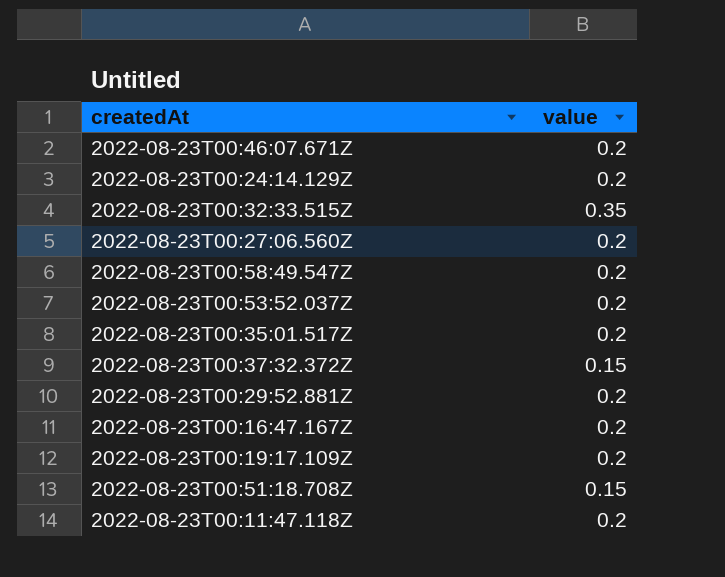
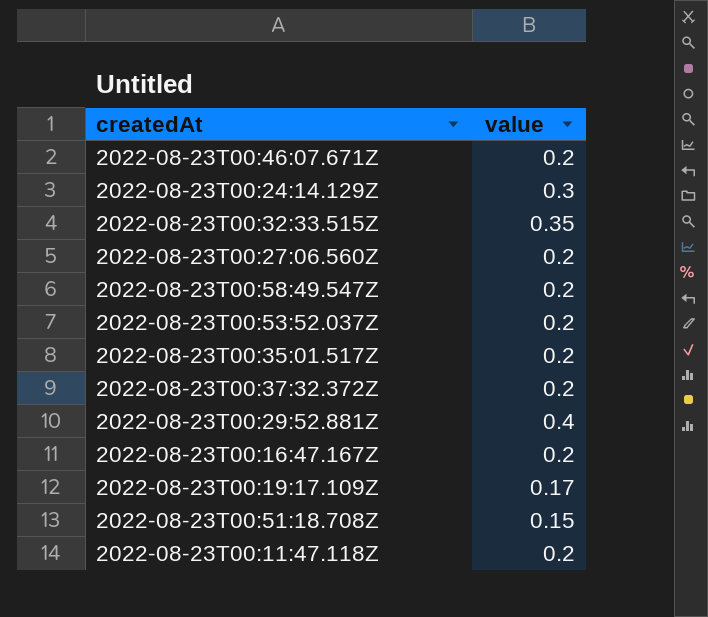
2022-08-23T00:24:14.129Z | value: 0.2 -> 0.3
2022-08-23T00:37:32.372Z | value: 0.15 -> 0.2
2022-08-23T00:29:52.881Z | value: 0.2 -> 0.4
2022-08-23T00:19:17.109Z | value: 0.2 -> 0.17

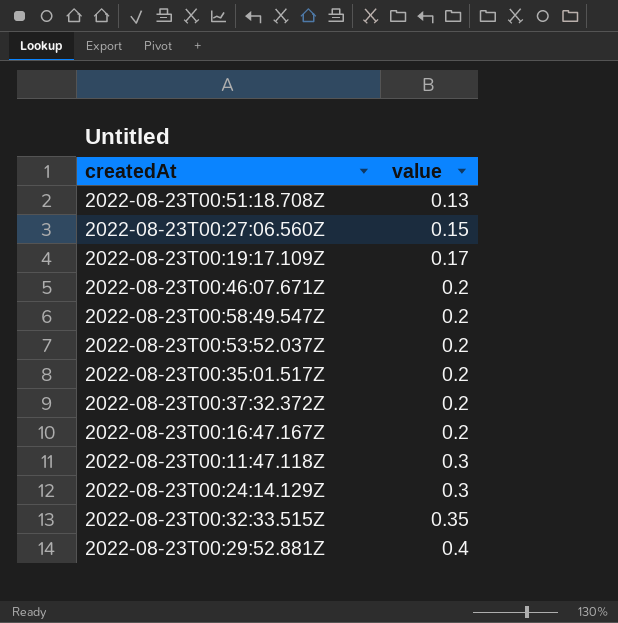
row order: none -> value ascending
2022-08-23T00:51:18.708Z | value: 0.15 -> 0.13
2022-08-23T00:27:06.560Z | value: 0.2 -> 0.15
2022-08-23T00:11:47.118Z | value: 0.2 -> 0.3

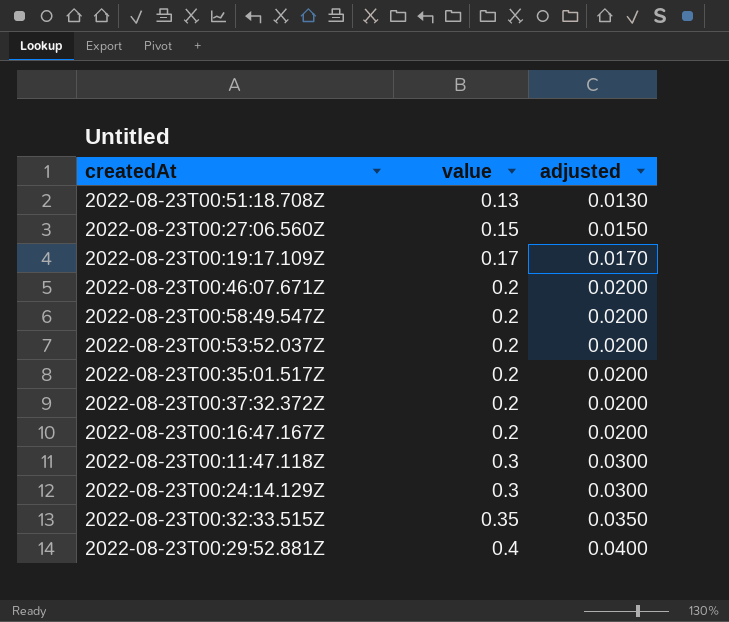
column adjusted | formula: none -> [value] * 0.1

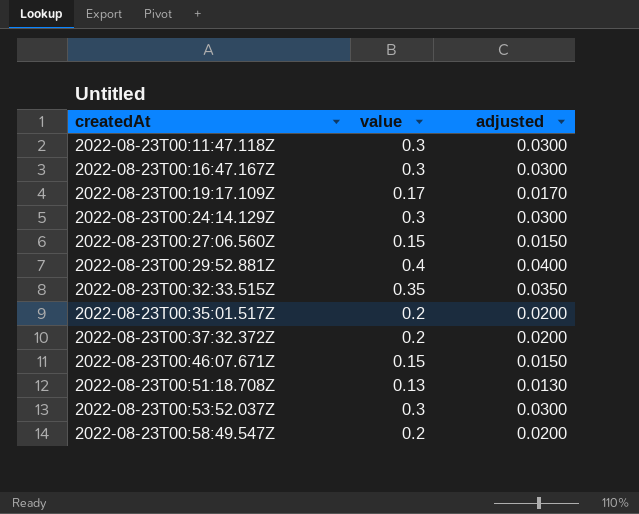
row order: value ascending -> createdAt ascending
2022-08-23T00:16:47.167Z | value: 0.2 -> 0.3
2022-08-23T00:16:47.167Z | adjusted: 0.0200 -> 0.0300
2022-08-23T00:46:07.671Z | value: 0.2 -> 0.15
2022-08-23T00:46:07.671Z | adjusted: 0.0200 -> 0.0150
2022-08-23T00:53:52.037Z | value: 0.2 -> 0.3
2022-08-23T00:53:52.037Z | adjusted: 0.0200 -> 0.0300

